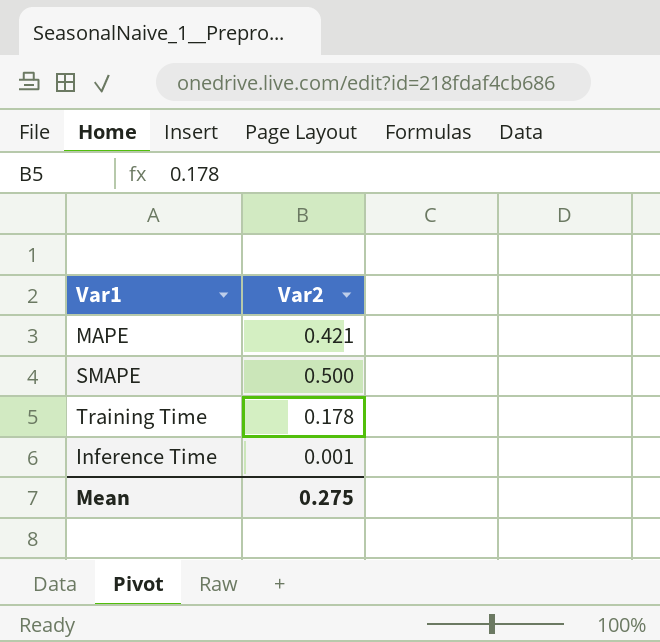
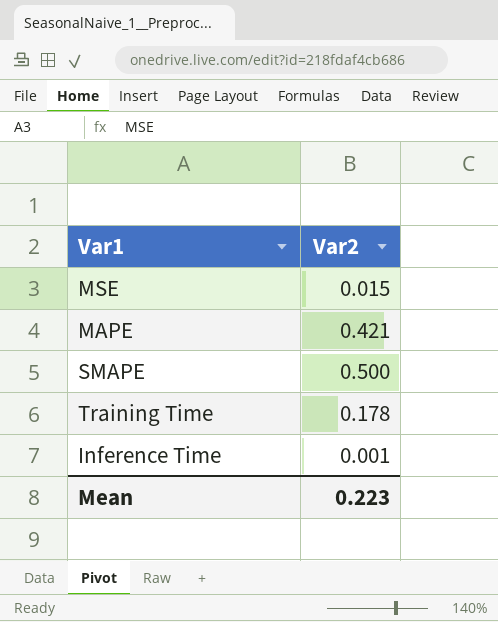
row MSE: none -> 0.015
Mean | Var2: 0.275 -> 0.223

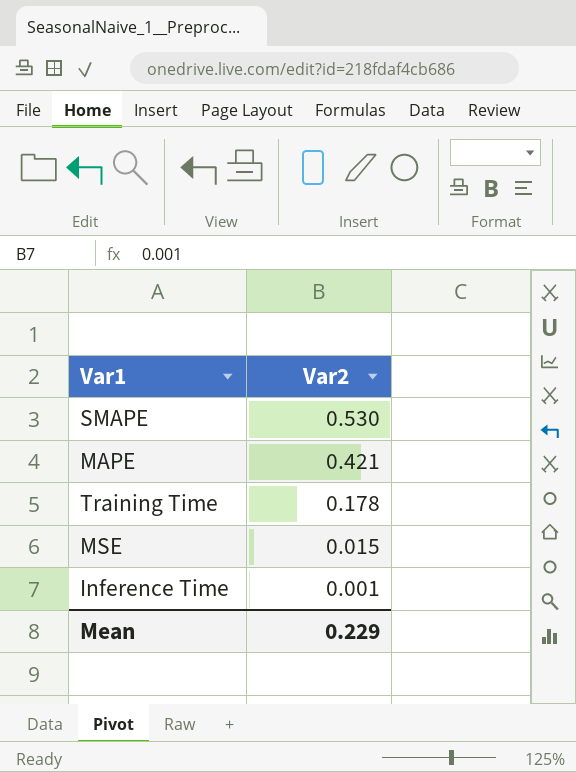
row order: none -> Var2 descending
SMAPE | Var2: 0.500 -> 0.530
Mean | Var2: 0.223 -> 0.229

